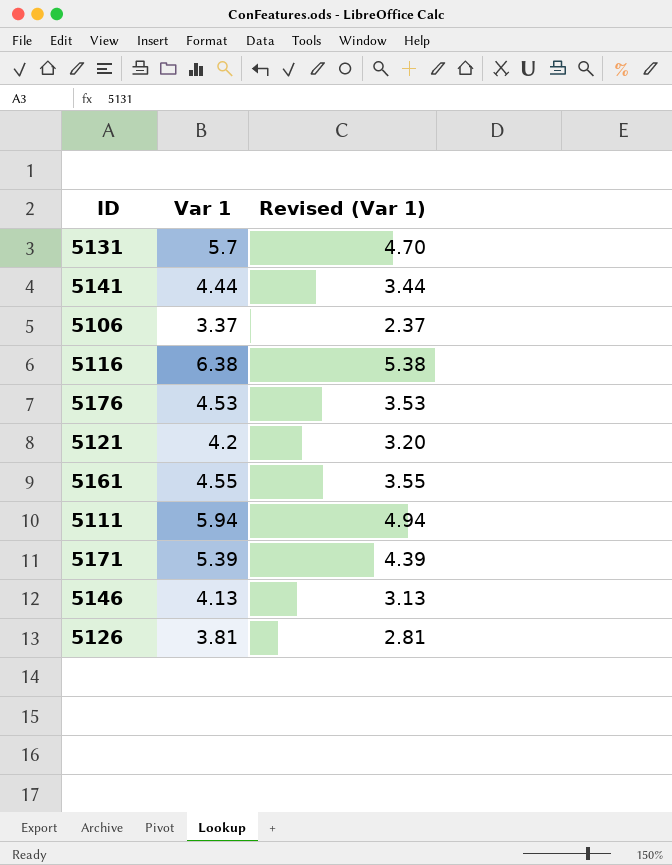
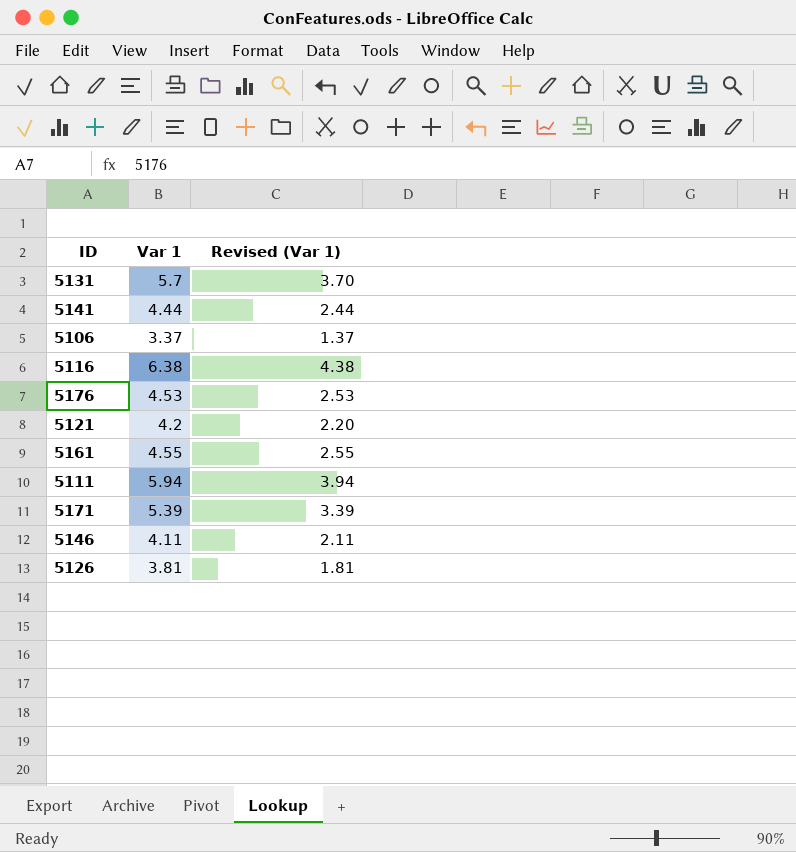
column Revised (Var 1) | formula: [Var 1] - 1 -> [Var 1] - 2
5146 | Var 1: 4.13 -> 4.11

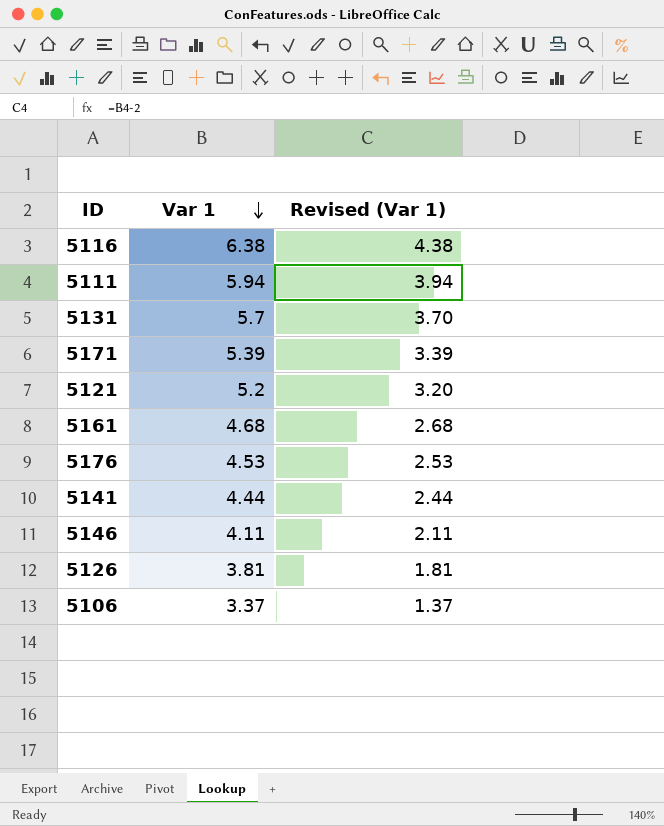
row order: none -> Var 1 descending
5121 | Var 1: 4.2 -> 5.2
5121 | Revised (Var 1): 2.20 -> 3.20
5161 | Var 1: 4.55 -> 4.68
5161 | Revised (Var 1): 2.55 -> 2.68

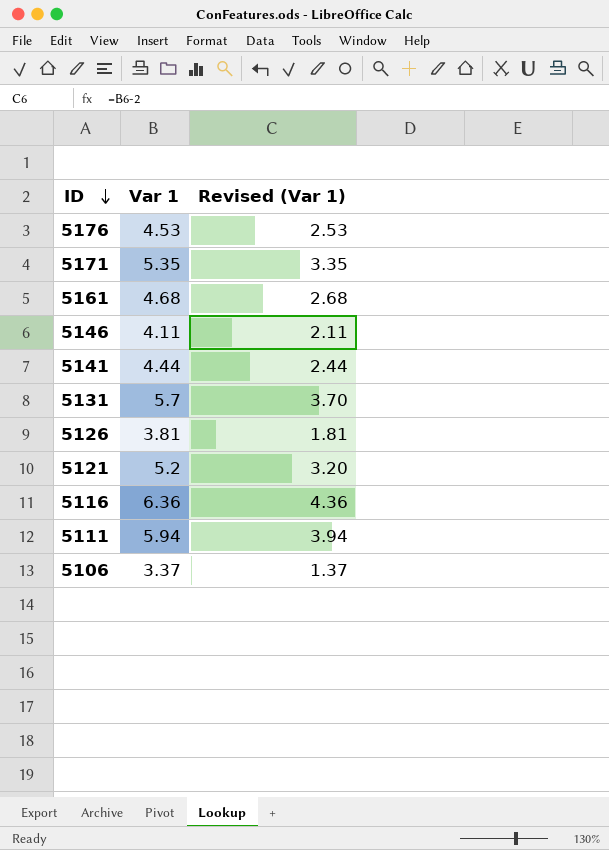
row order: Var 1 descending -> ID descending
5171 | Var 1: 5.39 -> 5.35
5171 | Revised (Var 1): 3.39 -> 3.35
5116 | Var 1: 6.38 -> 6.36
5116 | Revised (Var 1): 4.38 -> 4.36

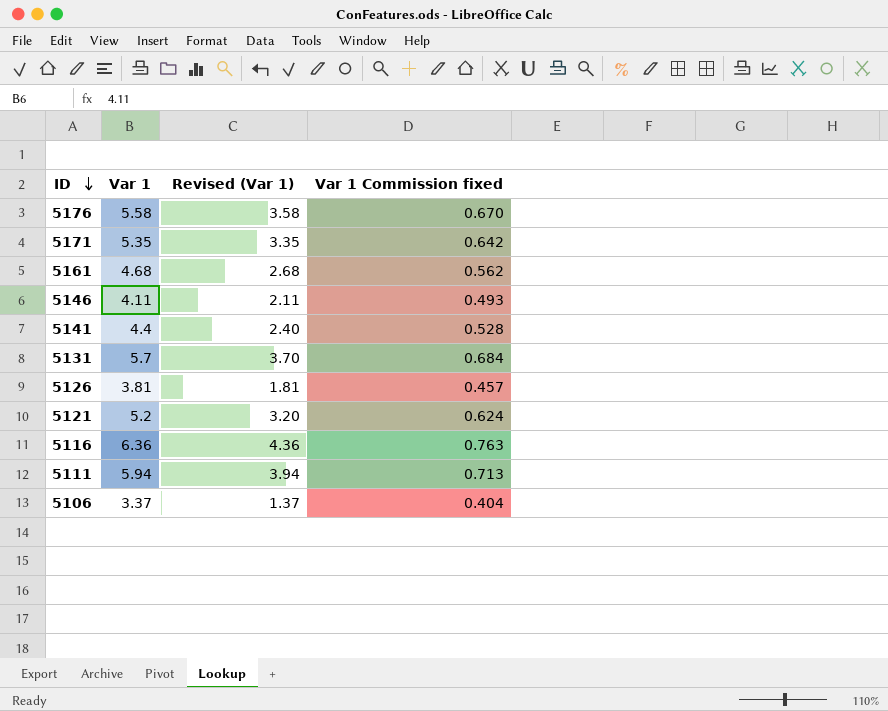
column Var 1 Commission fixed | formula: none -> [Var 1] * 0.12
5176 | Var 1: 4.53 -> 5.58
5176 | Revised (Var 1): 2.53 -> 3.58
5141 | Var 1: 4.44 -> 4.4
5141 | Revised (Var 1): 2.44 -> 2.40

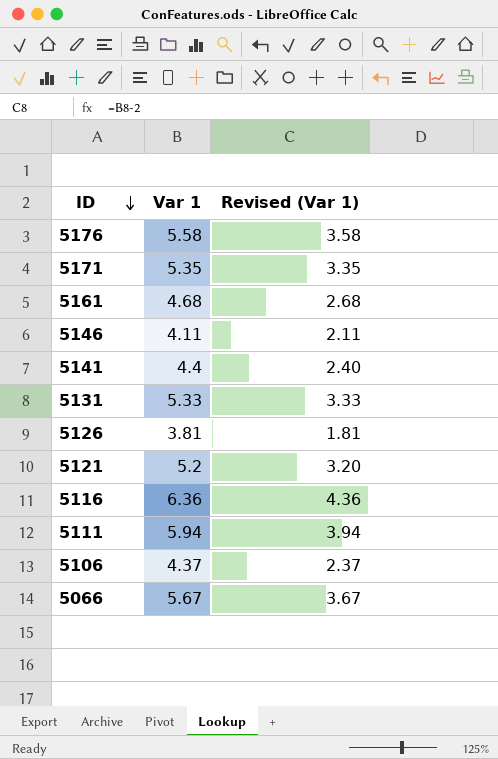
column Var 1 Commission fixed | formula: [Var 1] * 0.12 -> none
5131 | Var 1: 5.7 -> 5.33
5131 | Revised (Var 1): 3.70 -> 3.33
5106 | Var 1: 3.37 -> 4.37
5106 | Revised (Var 1): 1.37 -> 2.37
row 5066: none -> 5.67 | 3.67

